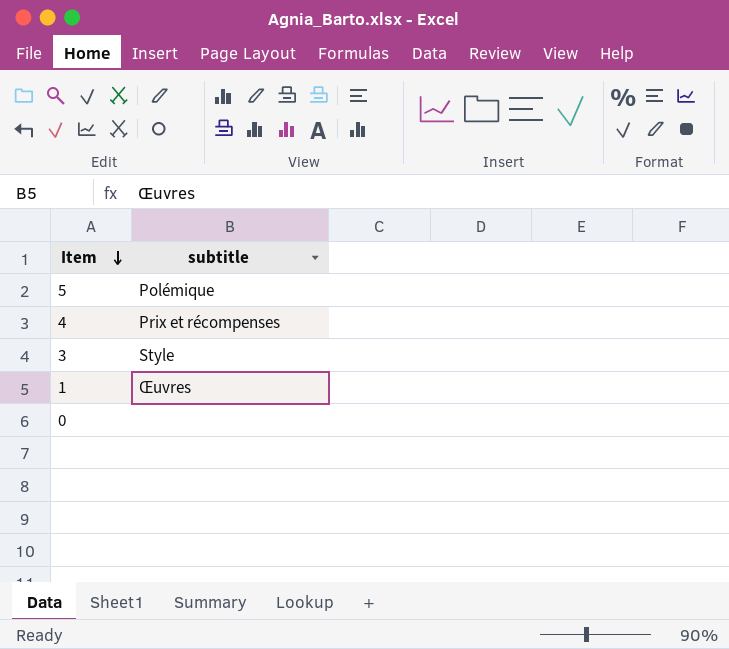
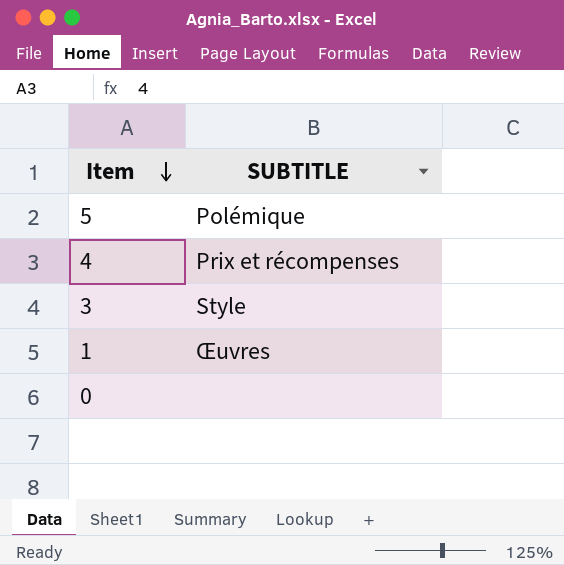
column name: subtitle -> SUBTITLE

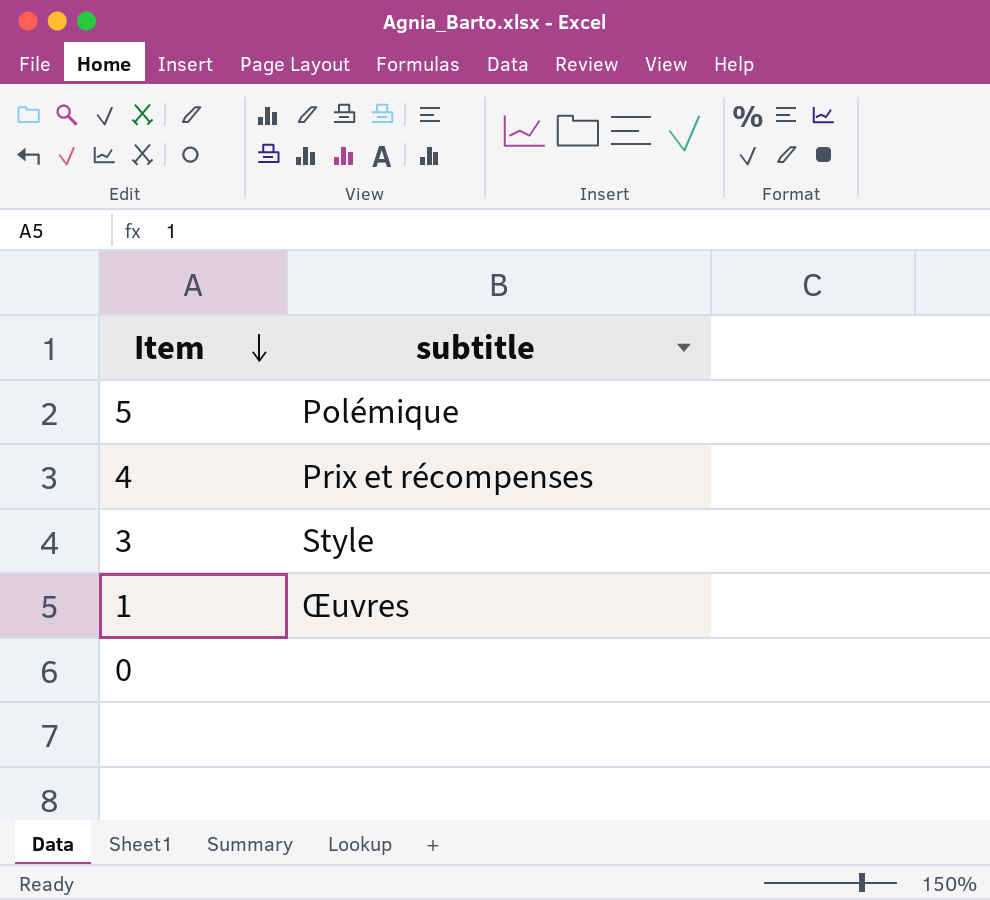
column name: SUBTITLE -> subtitle

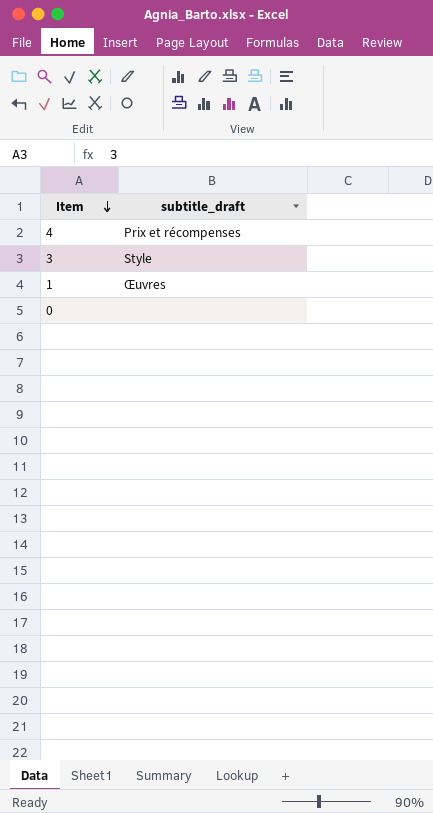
column name: subtitle -> subtitle_draft
row 5: Polémique -> none

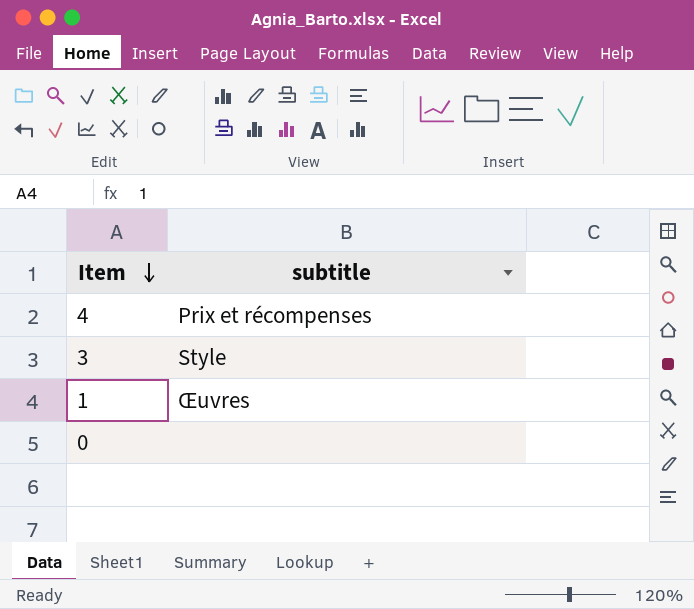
column name: subtitle_draft -> subtitle

